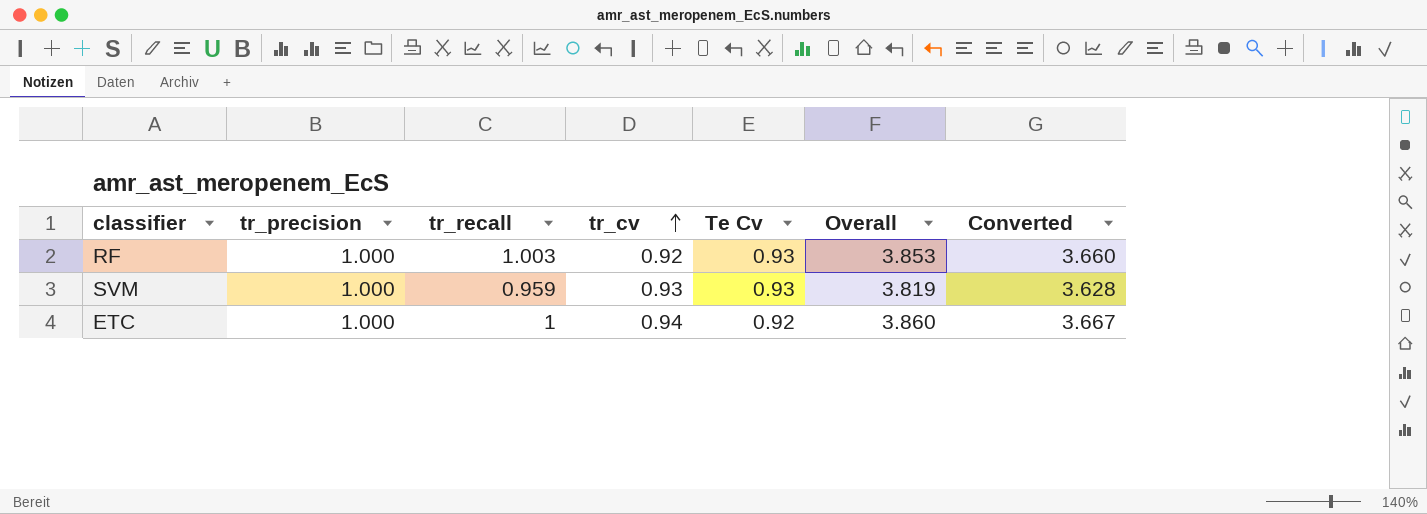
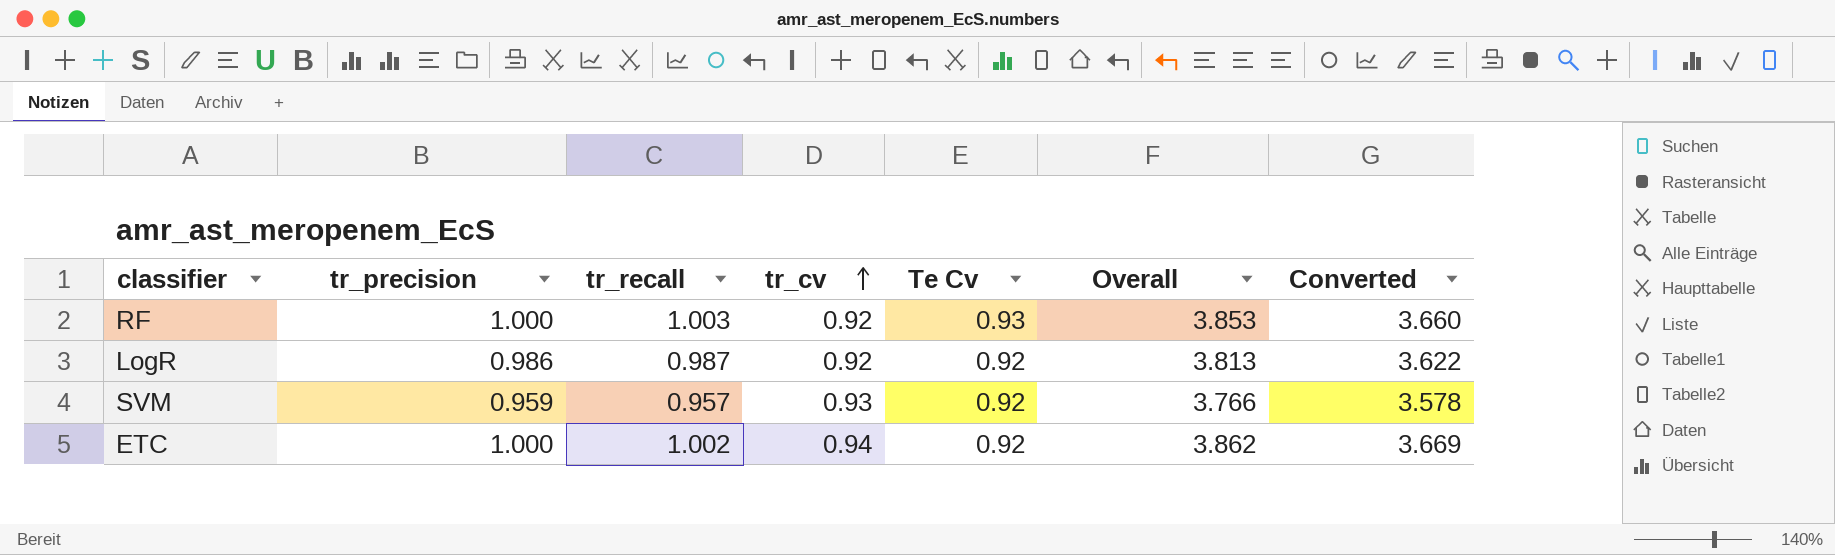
row LogR: none -> 0.986 | 0.987 | 0.92 | 0.92 | 3.813 | 3.622
SVM | tr_precision: 1.000 -> 0.959
SVM | tr_recall: 0.959 -> 0.957
SVM | Te Cv: 0.93 -> 0.92
SVM | Overall: 3.819 -> 3.766
SVM | Converted: 3.628 -> 3.578
ETC | tr_recall: 1 -> 1.002
ETC | Overall: 3.860 -> 3.862
ETC | Converted: 3.667 -> 3.669

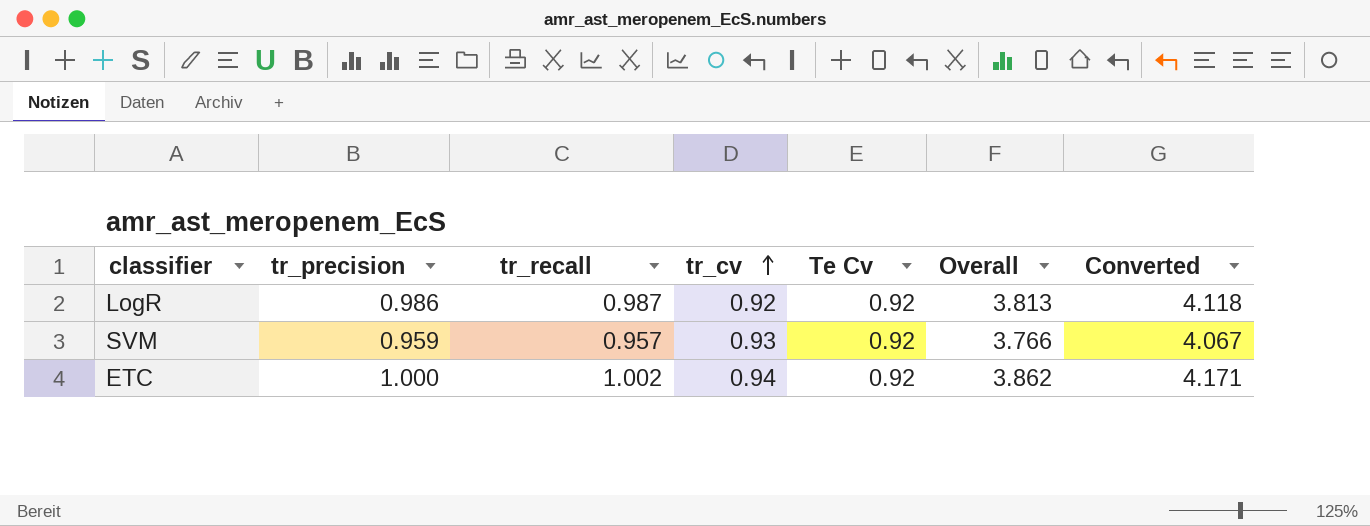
column Converted | formula: [Overall] * 0.95 -> [Overall] * 1.08
row RF: 1.000 | 1.003 | 0.92 | 0.93 | 3.853 | 3.660 -> none

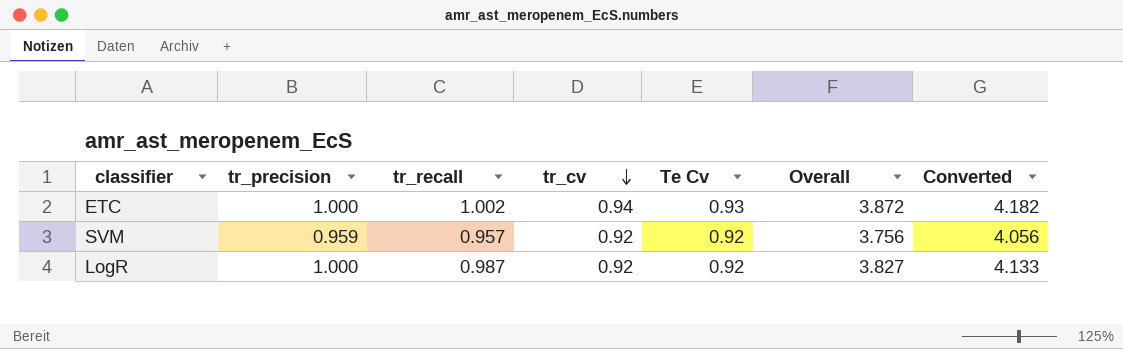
row order: tr_cv ascending -> tr_cv descending
ETC | Te Cv: 0.92 -> 0.93
ETC | Overall: 3.862 -> 3.872
ETC | Converted: 4.171 -> 4.182
SVM | tr_cv: 0.93 -> 0.92
SVM | Overall: 3.766 -> 3.756
SVM | Converted: 4.067 -> 4.056
LogR | tr_precision: 0.986 -> 1.000
LogR | Overall: 3.813 -> 3.827
LogR | Converted: 4.118 -> 4.133

